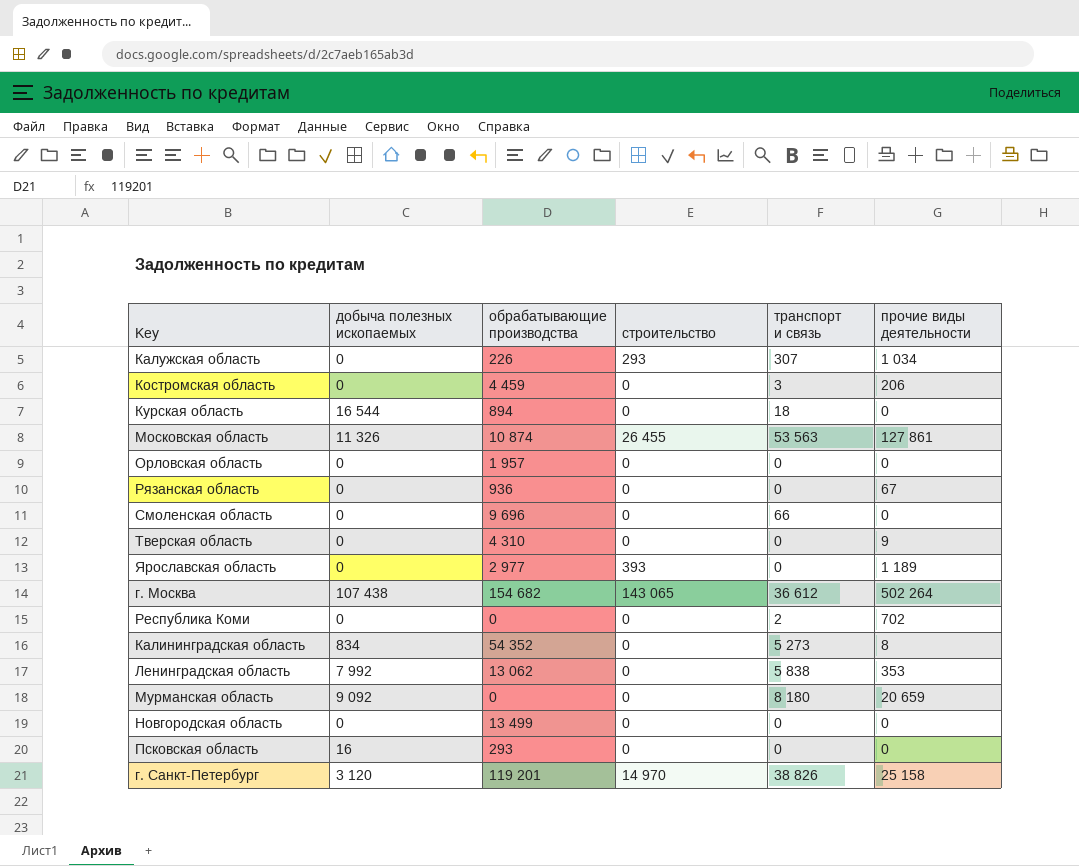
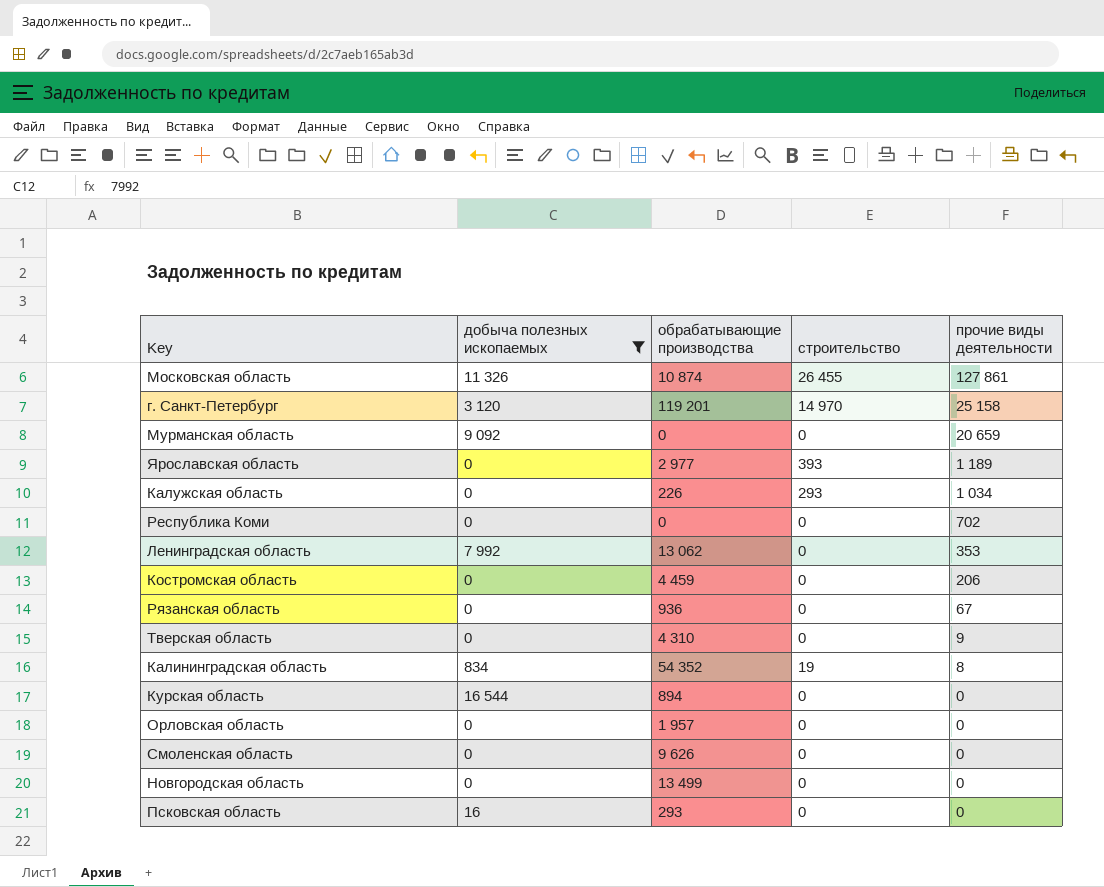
filter: none -> добыча полезных ископаемых != 107 438
row order: none -> прочие виды деятельности descending
column транспорт и связь | position: 5 -> none
Калининградская область | строительство: 0 -> 19
Смоленская область | обрабатывающие производства: 9 696 -> 9 626

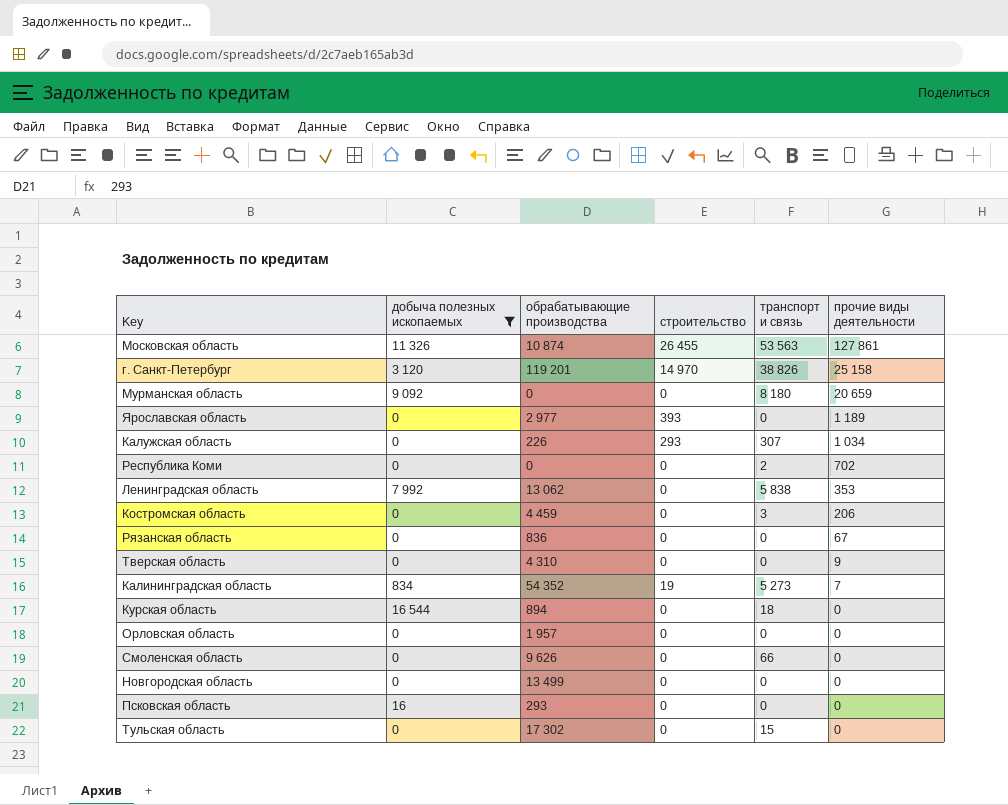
column транспорт и связь | position: none -> 5
Рязанская область | обрабатывающие производства: 936 -> 836
Калининградская область | прочие виды деятельности: 8 -> 7
row Тульская область: none -> 0 | 17 302 | 0 | 15 | 0

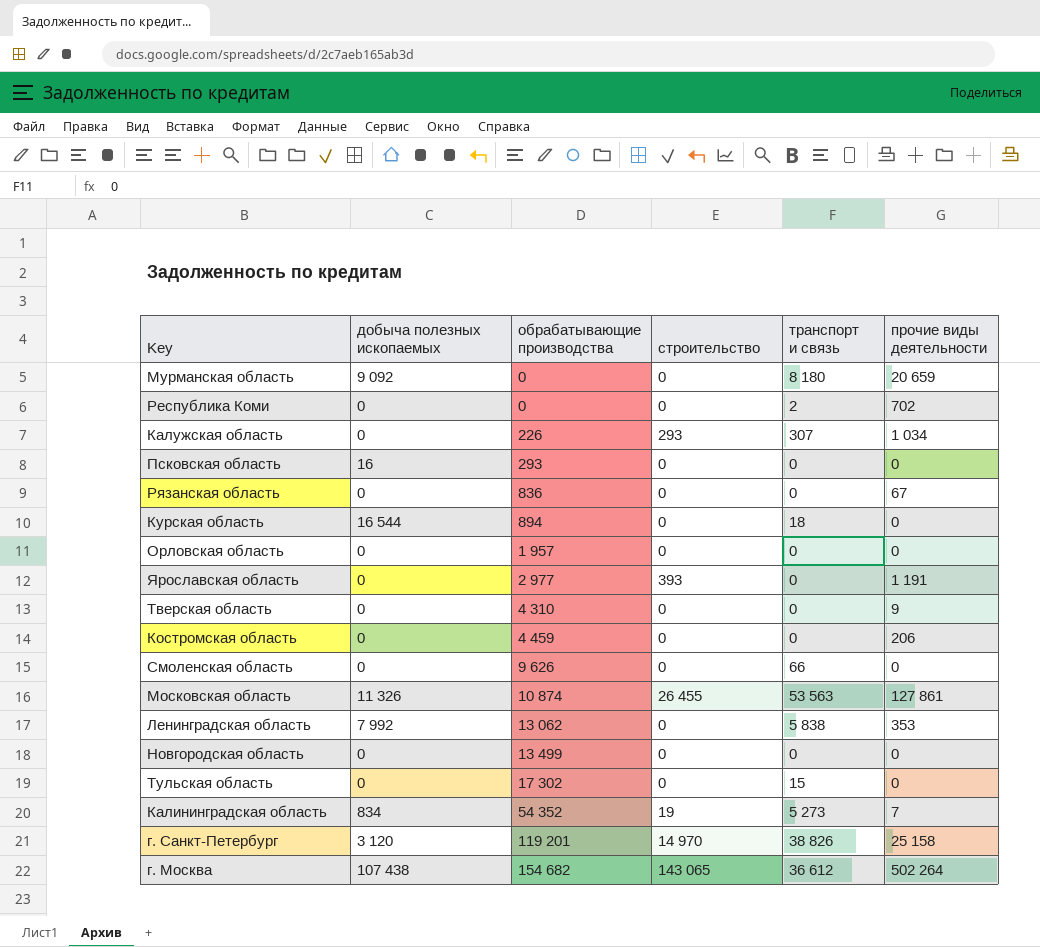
filter: добыча полезных ископаемых != 107 438 -> none
row order: прочие виды деятельности descending -> обрабатывающие производства ascending
Ярославская область | прочие виды деятельности: 1 189 -> 1 191
Костромская область | транспорт и связь: 3 -> 0

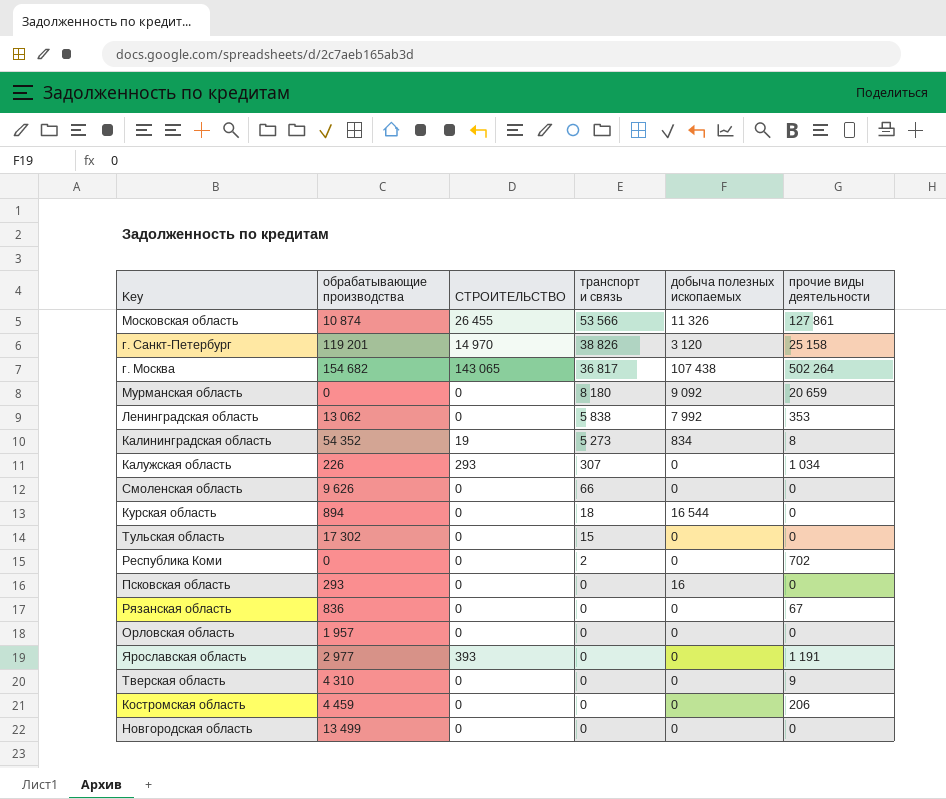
row order: обрабатывающие производства ascending -> транспорт и связь descending
column name: строительство -> СТРОИТЕЛЬСТВО
column добыча полезных ископаемых | position: 2 -> 5
Московская область | транспорт и связь: 53 563 -> 53 566
г. Москва | транспорт и связь: 36 612 -> 36 817
Калининградская область | прочие виды деятельности: 7 -> 8

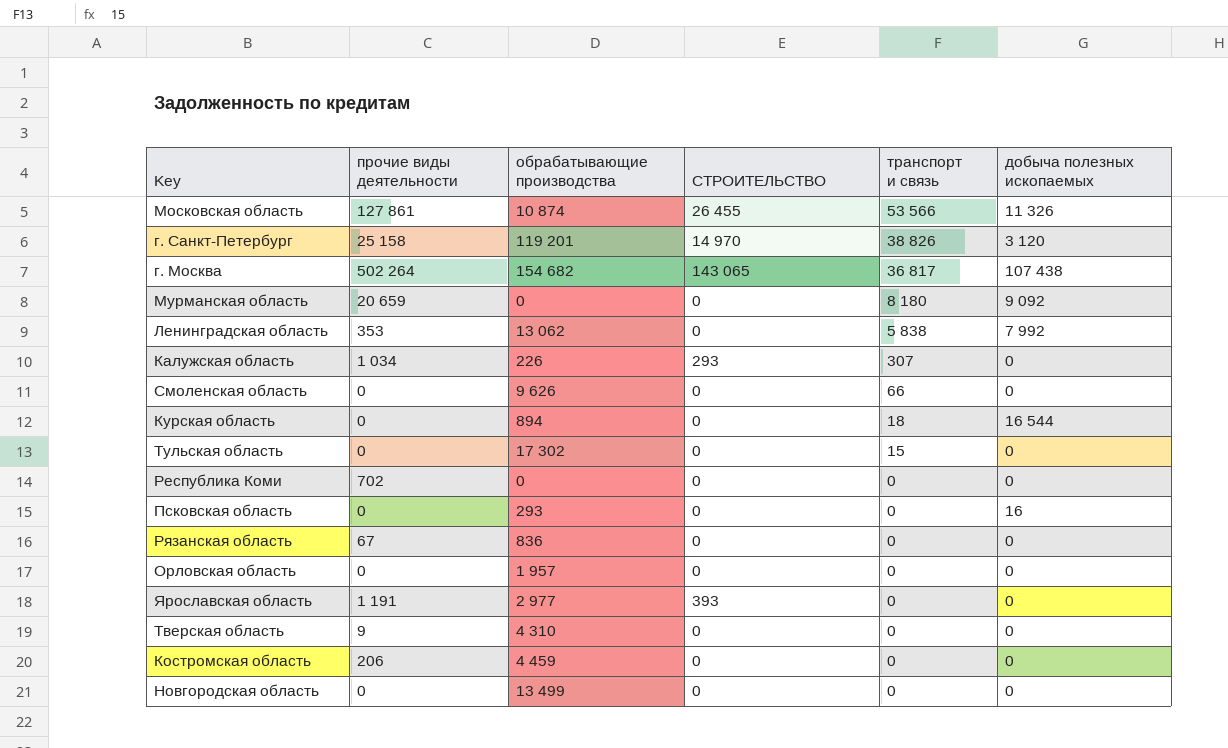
column прочие виды деятельности | position: 6 -> 2
row Калининградская область: 54 352 | 19 | 5 273 | 834 | 8 -> none
Республика Коми | транспорт и связь: 2 -> 0

